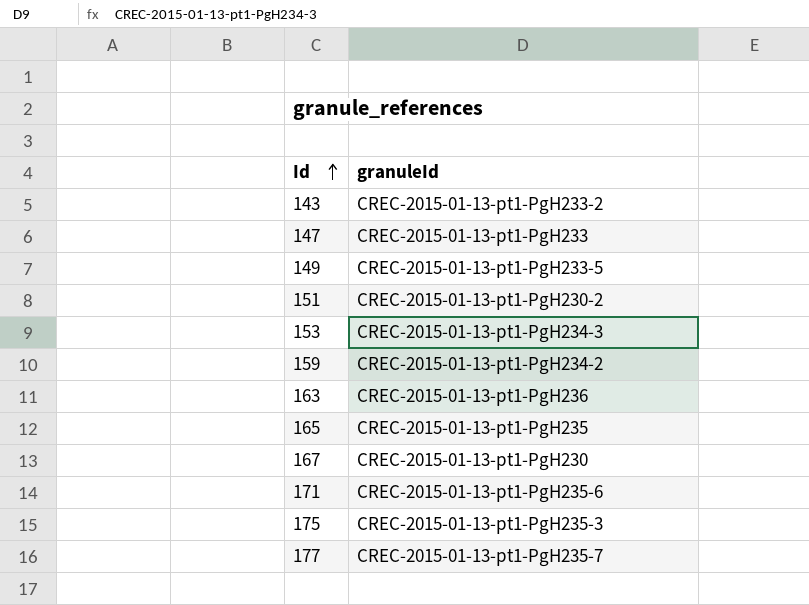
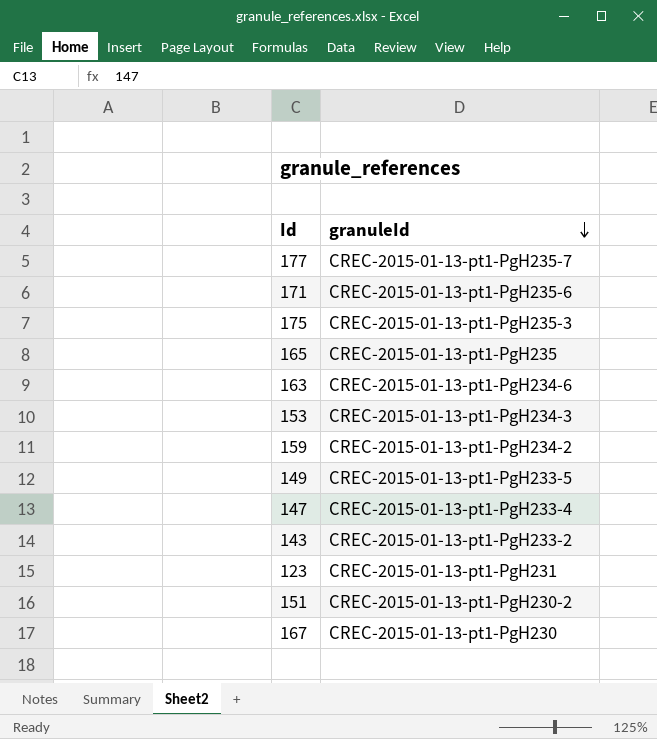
row order: Id ascending -> granuleId descending
163 | granuleId: CREC-2015-01-13-pt1-PgH236 -> CREC-2015-01-13-pt1-PgH234-6
147 | granuleId: CREC-2015-01-13-pt1-PgH233 -> CREC-2015-01-13-pt1-PgH233-4
row 123: none -> CREC-2015-01-13-pt1-PgH231

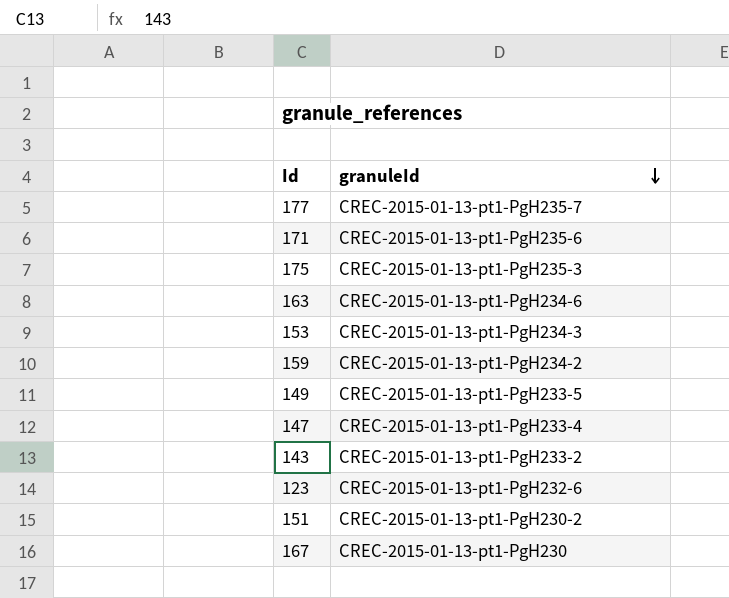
row 165: CREC-2015-01-13-pt1-PgH235 -> none
123 | granuleId: CREC-2015-01-13-pt1-PgH231 -> CREC-2015-01-13-pt1-PgH232-6

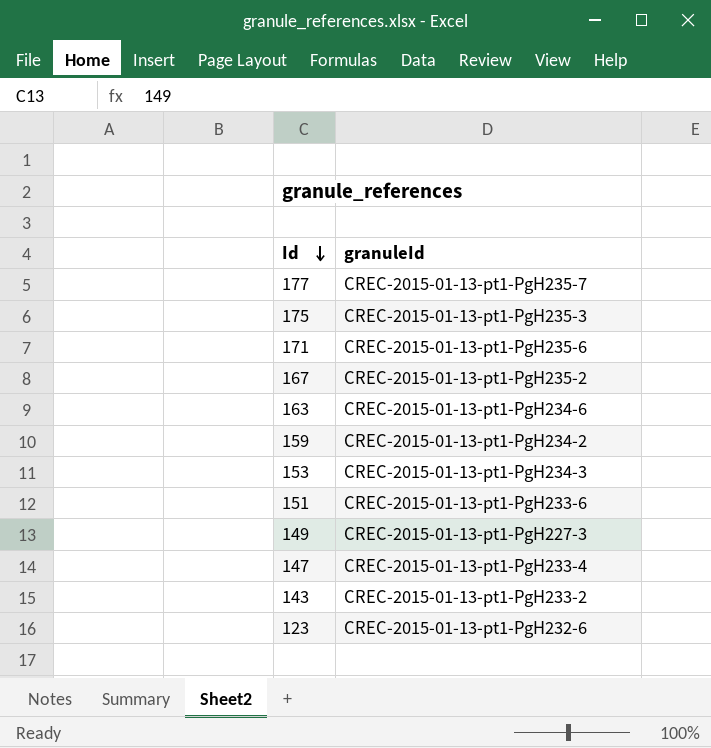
row order: granuleId descending -> Id descending
167 | granuleId: CREC-2015-01-13-pt1-PgH230 -> CREC-2015-01-13-pt1-PgH235-2
151 | granuleId: CREC-2015-01-13-pt1-PgH230-2 -> CREC-2015-01-13-pt1-PgH233-6
149 | granuleId: CREC-2015-01-13-pt1-PgH233-5 -> CREC-2015-01-13-pt1-PgH227-3

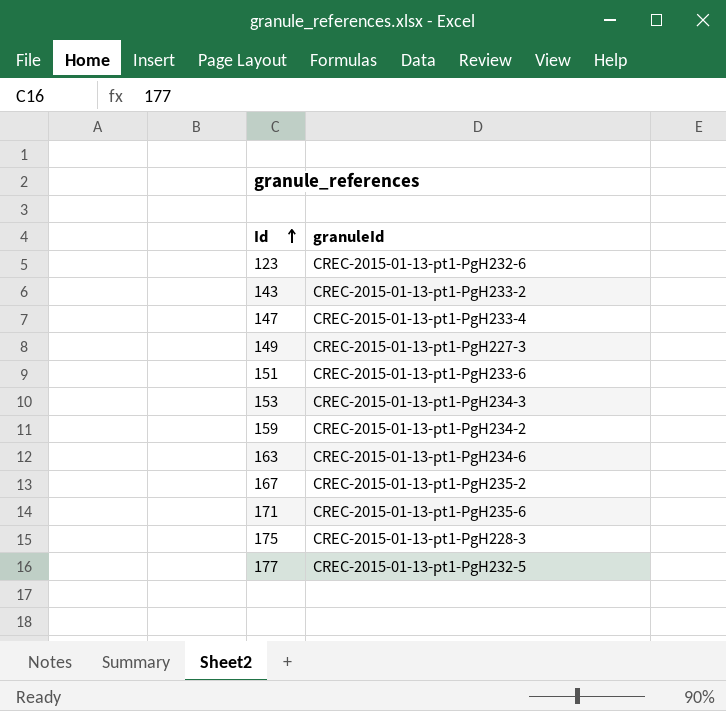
row order: Id descending -> Id ascending
175 | granuleId: CREC-2015-01-13-pt1-PgH235-3 -> CREC-2015-01-13-pt1-PgH228-3
177 | granuleId: CREC-2015-01-13-pt1-PgH235-7 -> CREC-2015-01-13-pt1-PgH232-5

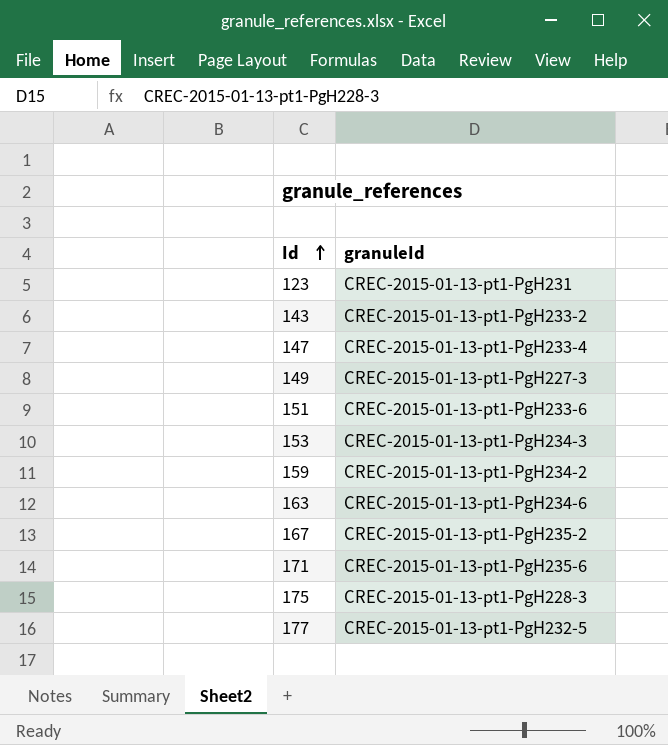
123 | granuleId: CREC-2015-01-13-pt1-PgH232-6 -> CREC-2015-01-13-pt1-PgH231

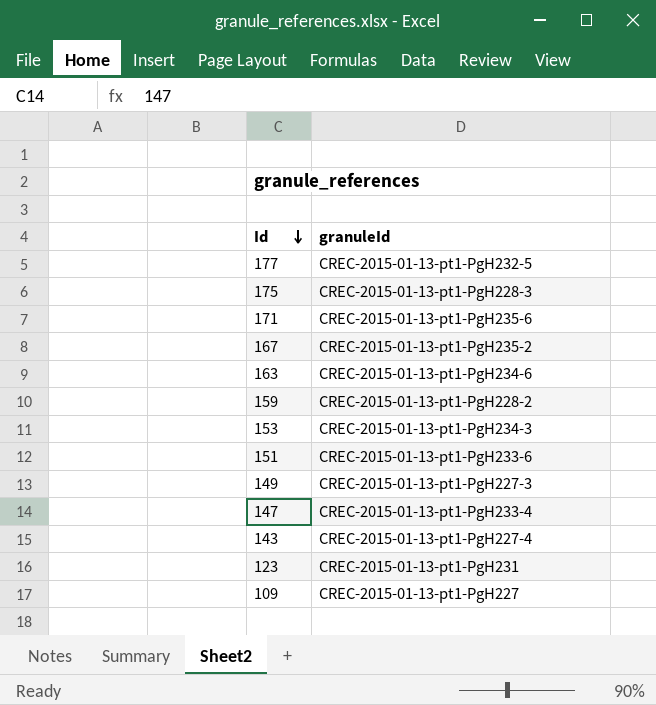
row order: Id ascending -> Id descending
159 | granuleId: CREC-2015-01-13-pt1-PgH234-2 -> CREC-2015-01-13-pt1-PgH228-2
143 | granuleId: CREC-2015-01-13-pt1-PgH233-2 -> CREC-2015-01-13-pt1-PgH227-4
row 109: none -> CREC-2015-01-13-pt1-PgH227

